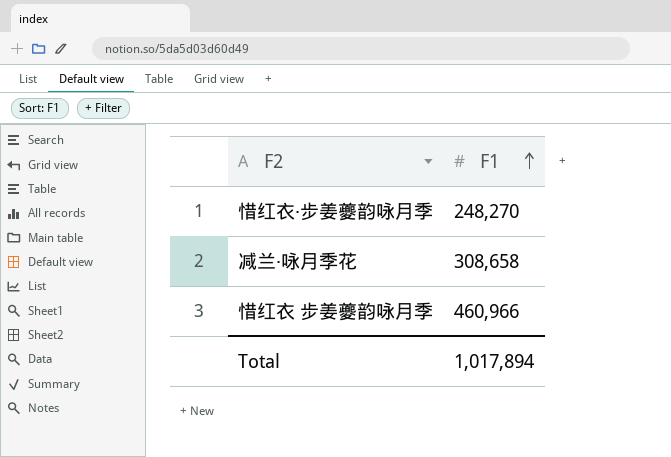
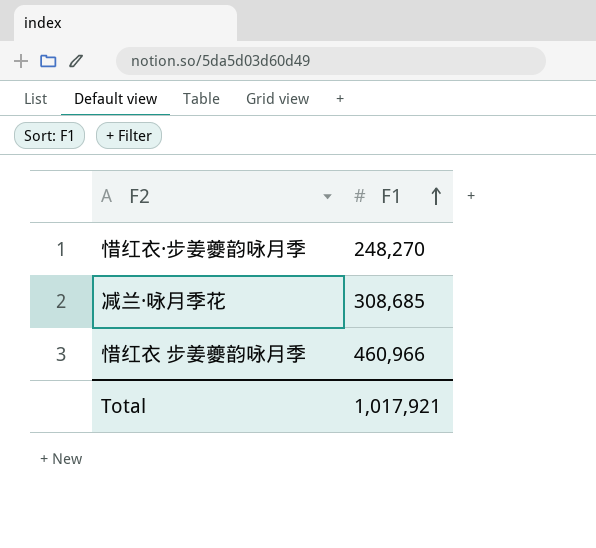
减兰·咏月季花 | F1: 308,658 -> 308,685
Total | F1: 1,017,894 -> 1,017,921

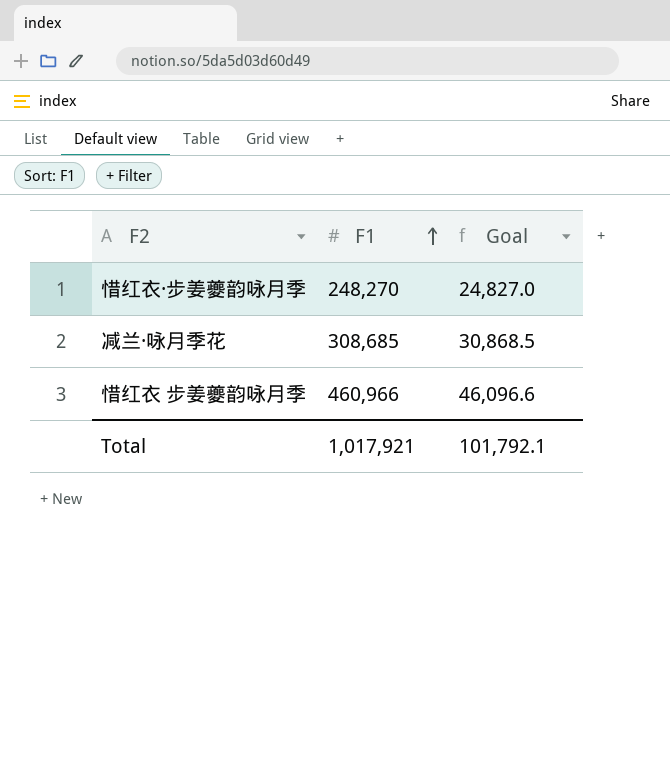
column Goal | formula: none -> [F1] * 0.1

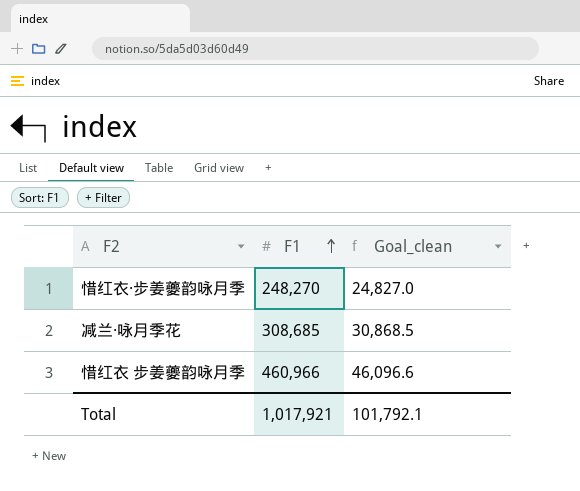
column name: Goal -> Goal_clean

